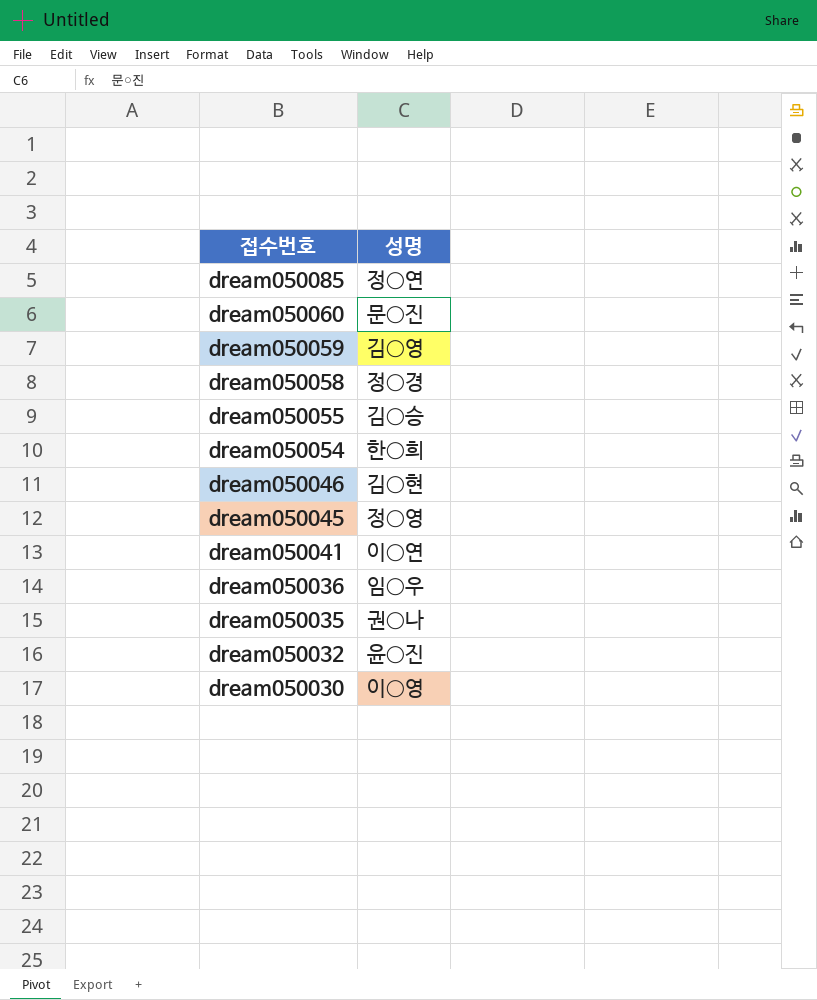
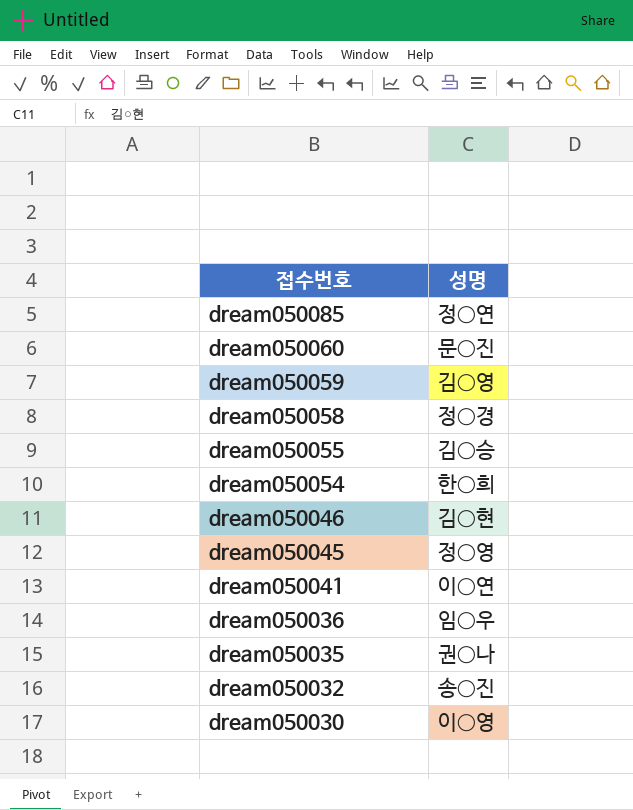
dream050032 | 성명: 윤○진 -> 송○진

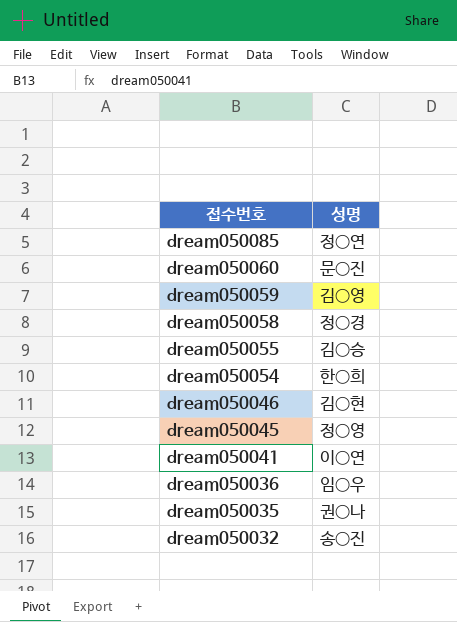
row dream050030: 이○영 -> none

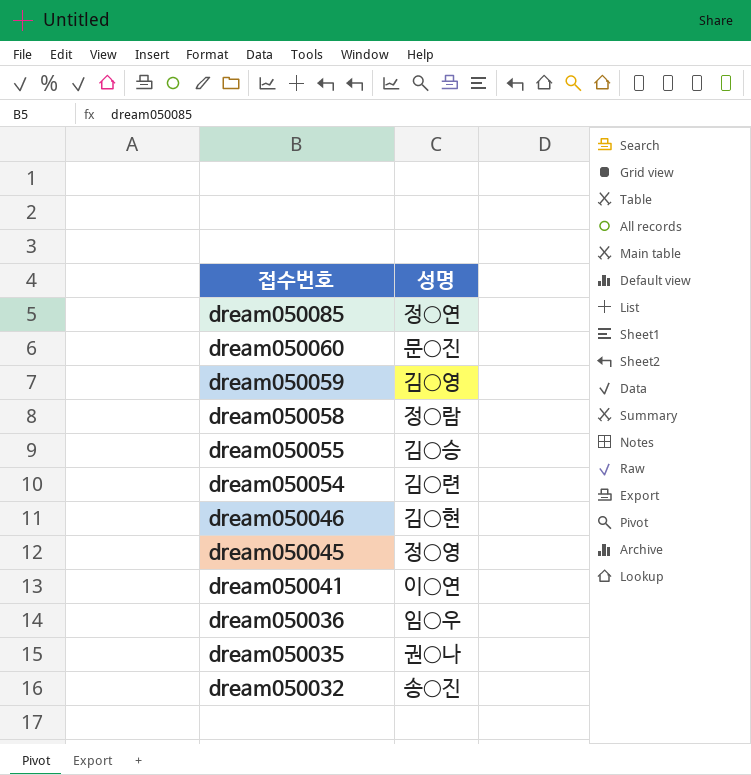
dream050058 | 성명: 정○경 -> 정○람
dream050054 | 성명: 한○희 -> 김○련

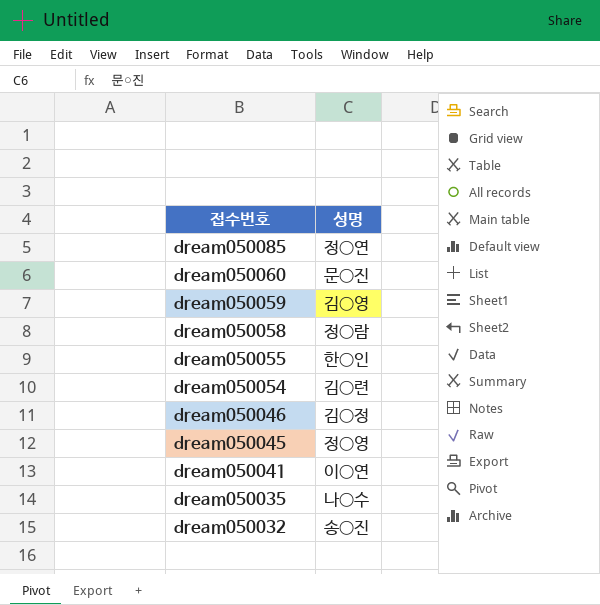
row dream050036: 임○우 -> none
dream050055 | 성명: 김○승 -> 한○인
dream050046 | 성명: 김○현 -> 김○정
dream050035 | 성명: 권○나 -> 나○수

